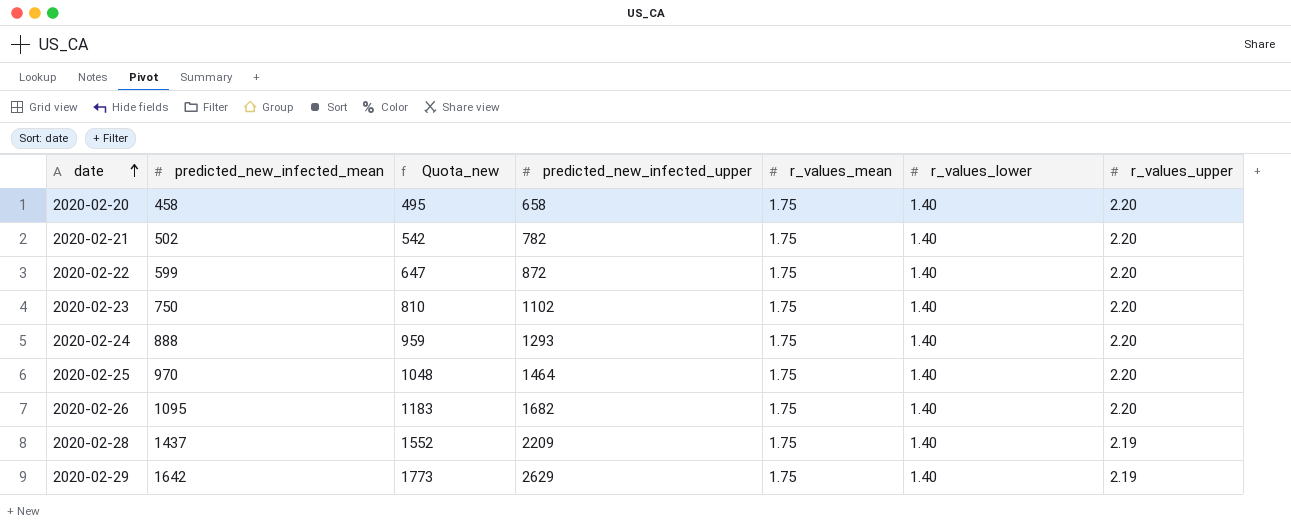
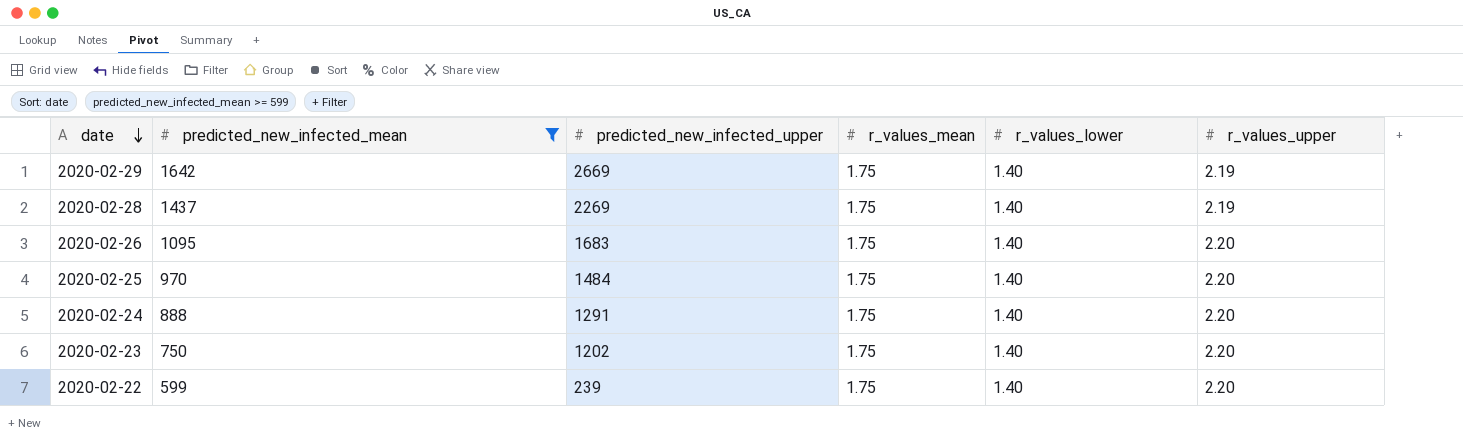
filter: none -> predicted_new_infected_mean >= 599
row order: date ascending -> date descending
column Quota_new | formula: [predicted_new_infected_mean] * 1.08 -> none
2020-02-29 | predicted_new_infected_upper: 2629 -> 2669
2020-02-28 | predicted_new_infected_upper: 2209 -> 2269
2020-02-26 | predicted_new_infected_upper: 1682 -> 1683
2020-02-25 | predicted_new_infected_upper: 1464 -> 1484
2020-02-24 | predicted_new_infected_upper: 1293 -> 1291
2020-02-23 | predicted_new_infected_upper: 1102 -> 1202
2020-02-22 | predicted_new_infected_upper: 872 -> 239

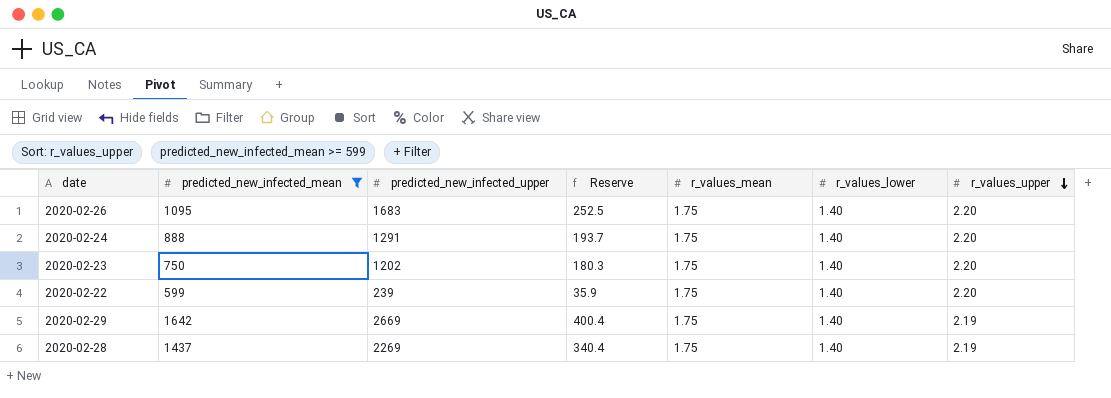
row order: date descending -> r_values_upper descending
column Reserve | formula: none -> [predicted_new_infected_upper] * 0.15
row 2020-02-25: 970 | 1484 | 1.75 | 1.40 | 2.20 -> none

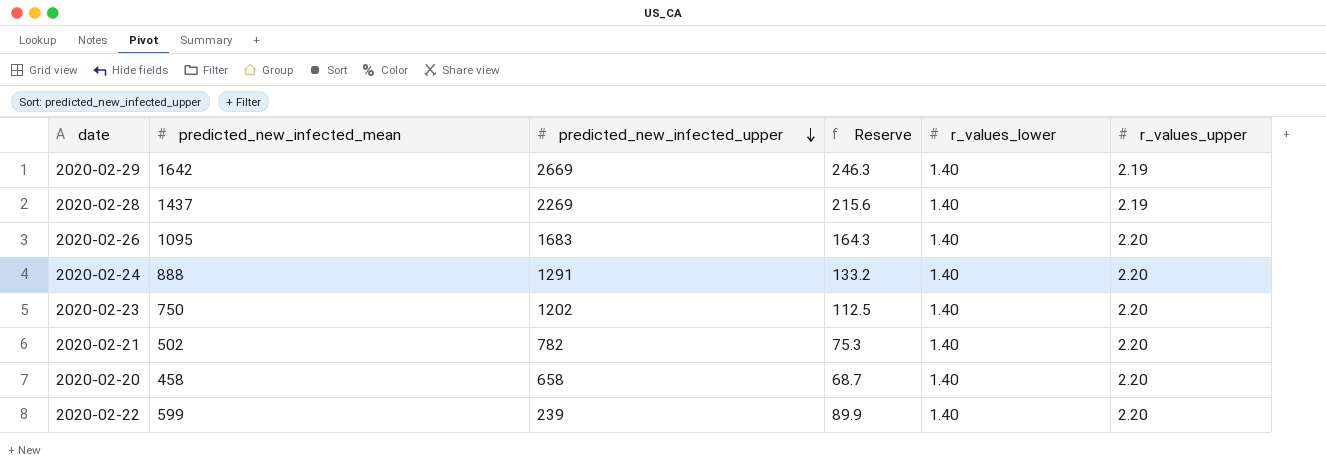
filter: predicted_new_infected_mean >= 599 -> none
row order: r_values_upper descending -> predicted_new_infected_upper descending
column r_values_mean | position: 5 -> none
column Reserve | formula: [predicted_new_infected_upper] * 0.15 -> [predicted_new_infected_mean] * 0.15

